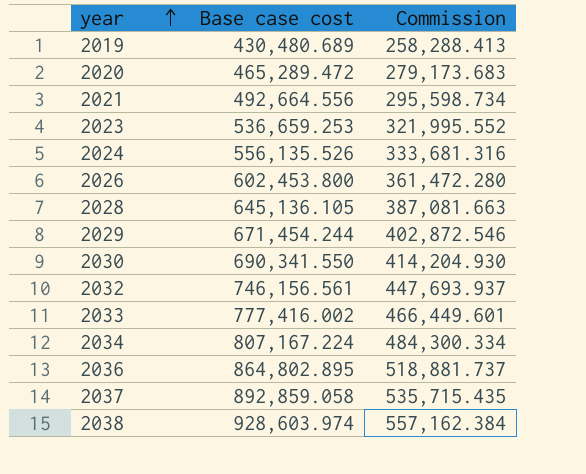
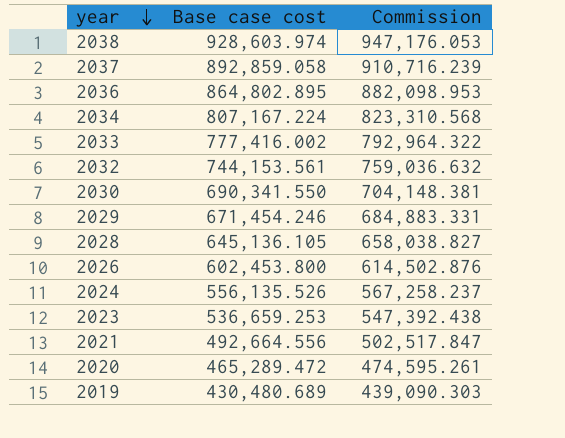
row order: year ascending -> year descending
column Commission | formula: [Base case cost] * 0.6 -> [Base case cost] * 1.02
2032 | Base case cost: 746,156.561 -> 744,153.561
2029 | Base case cost: 671,454.244 -> 671,454.246

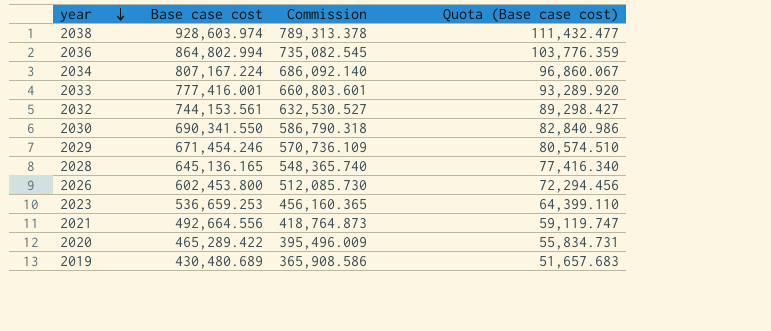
column Commission | formula: [Base case cost] * 1.02 -> [Base case cost] * 0.85
column Quota (Base case cost) | formula: none -> [Base case cost] * 0.12
row 2037: 892,859.058 | 910,716.239 -> none
row 2024: 556,135.526 | 567,258.237 -> none
2036 | Base case cost: 864,802.895 -> 864,802.994
2033 | Base case cost: 777,416.002 -> 777,416.001
2028 | Base case cost: 645,136.105 -> 645,136.165
2020 | Base case cost: 465,289.472 -> 465,289.422

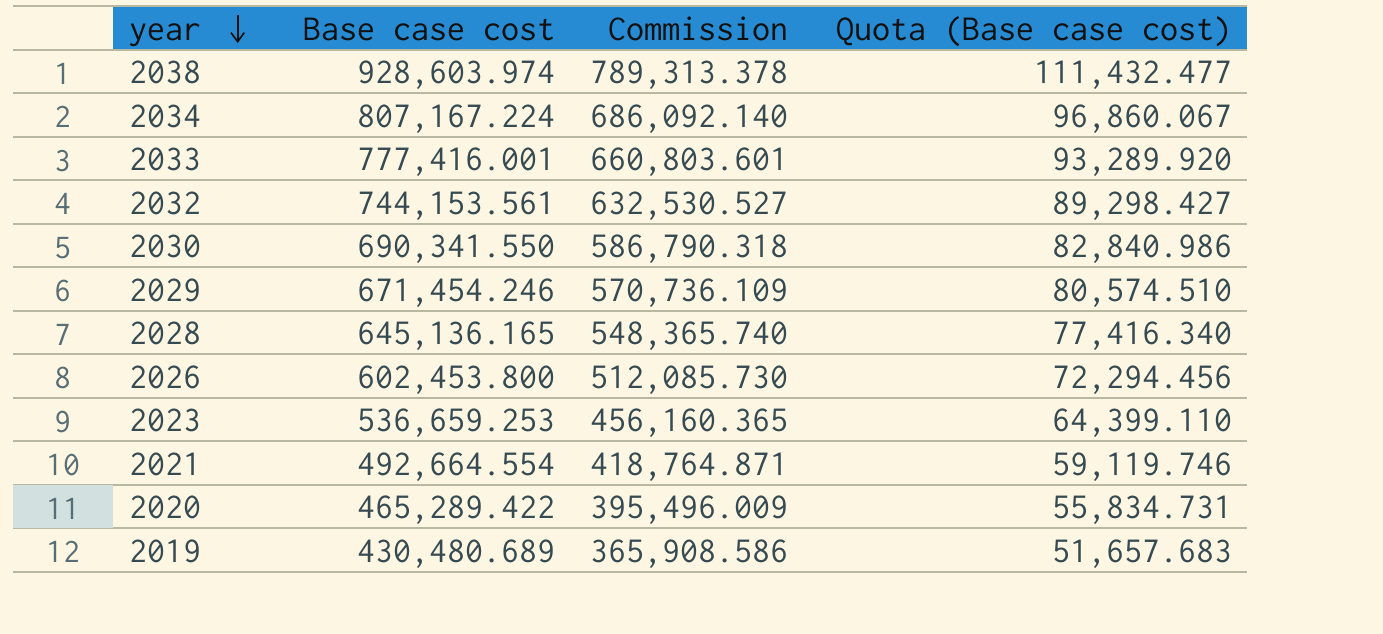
row 2036: 864,802.994 | 735,082.545 | 103,776.359 -> none
2021 | Base case cost: 492,664.556 -> 492,664.554
2021 | Commission: 418,764.873 -> 418,764.871
2021 | Quota (Base case cost): 59,119.747 -> 59,119.746

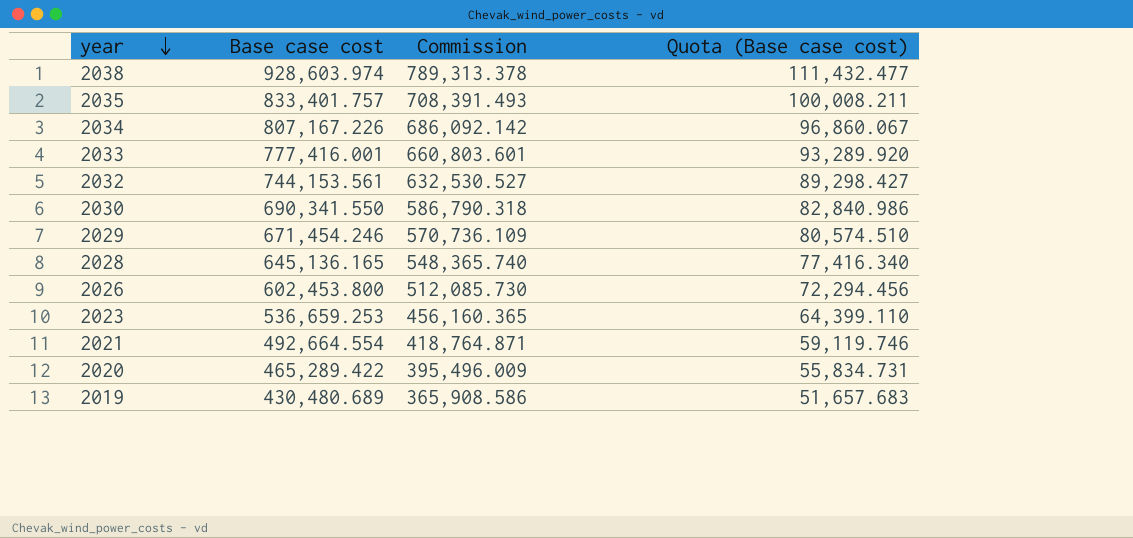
row 2035: none -> 833,401.757 | 708,391.493 | 100,008.211
2034 | Base case cost: 807,167.224 -> 807,167.226
2034 | Commission: 686,092.140 -> 686,092.142

